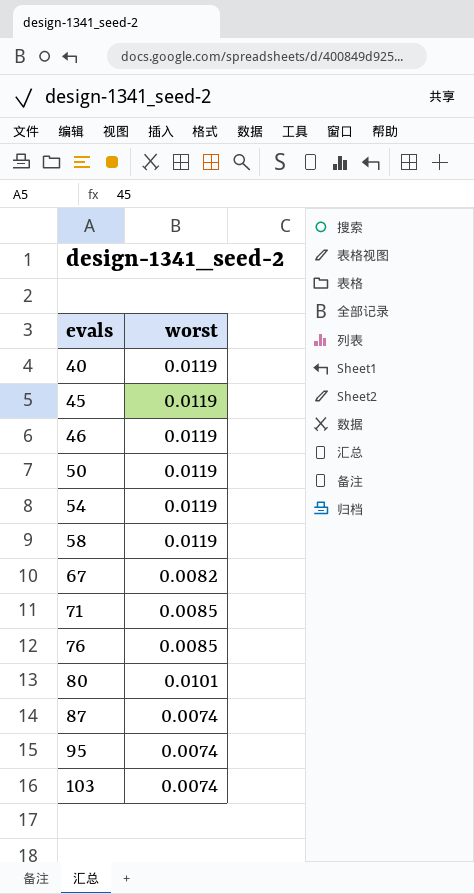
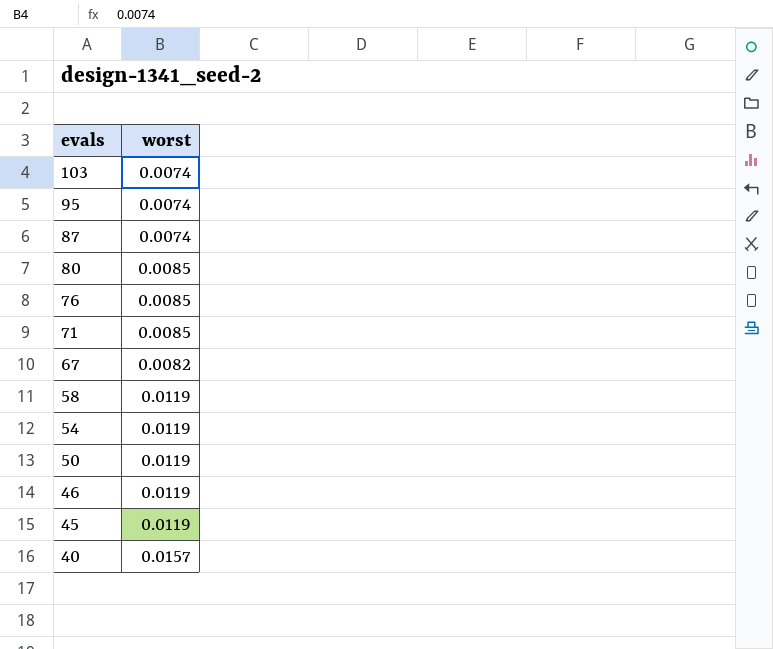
row order: evals ascending -> evals descending
80 | worst: 0.0101 -> 0.0085
40 | worst: 0.0119 -> 0.0157

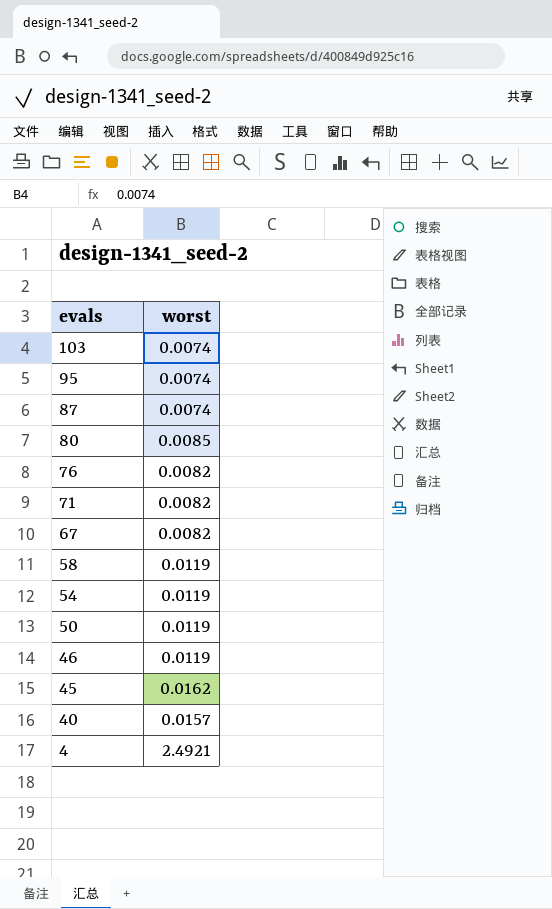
76 | worst: 0.0085 -> 0.0082
71 | worst: 0.0085 -> 0.0082
45 | worst: 0.0119 -> 0.0162
row 4: none -> 2.4921

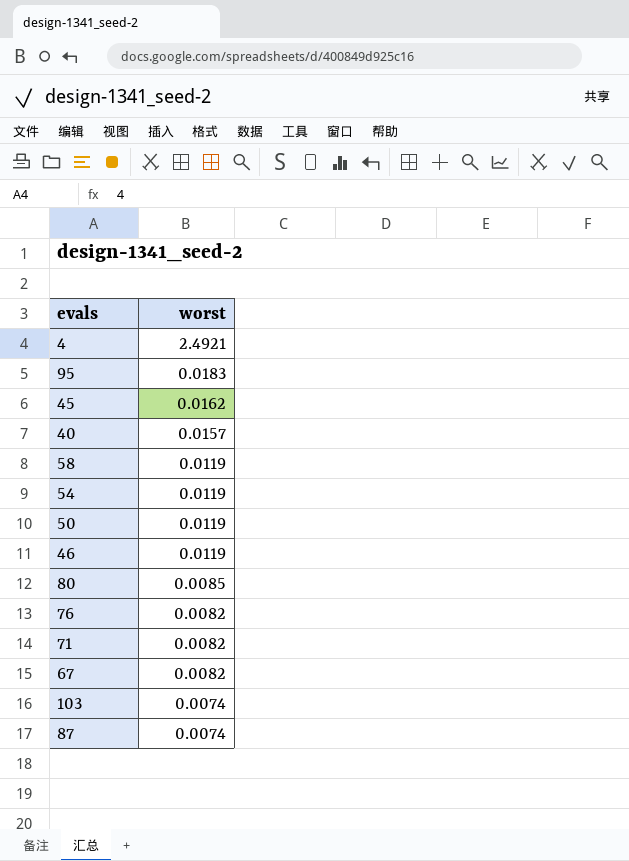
row order: evals descending -> worst descending
95 | worst: 0.0074 -> 0.0183

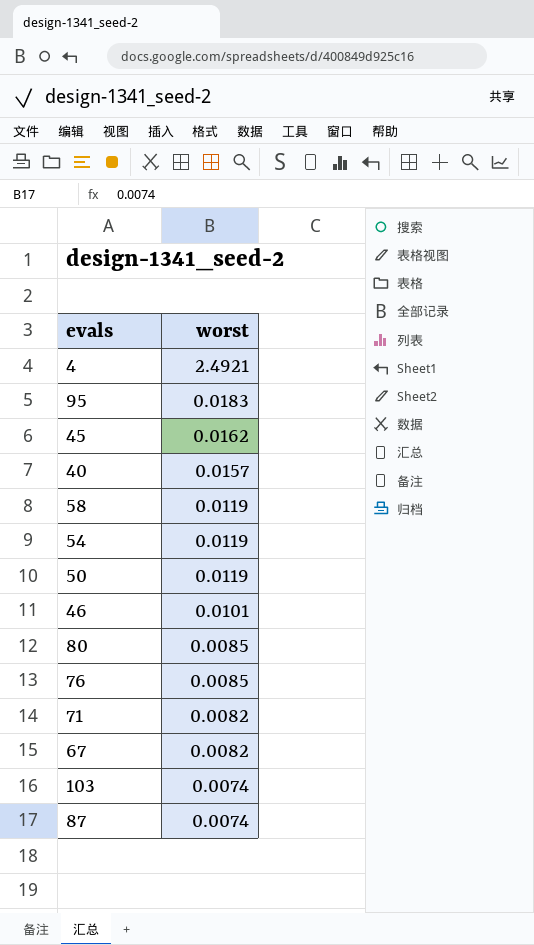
46 | worst: 0.0119 -> 0.0101
76 | worst: 0.0082 -> 0.0085

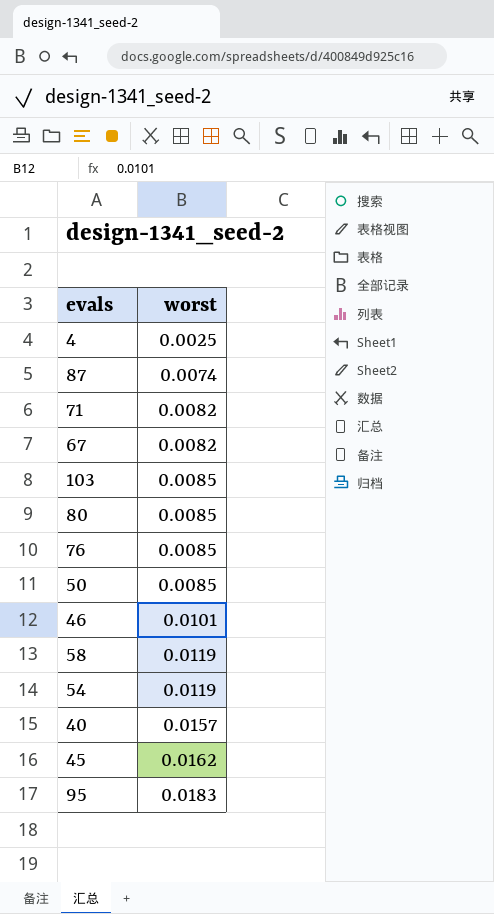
row order: worst descending -> worst ascending
4 | worst: 2.4921 -> 0.0025
103 | worst: 0.0074 -> 0.0085
50 | worst: 0.0119 -> 0.0085

